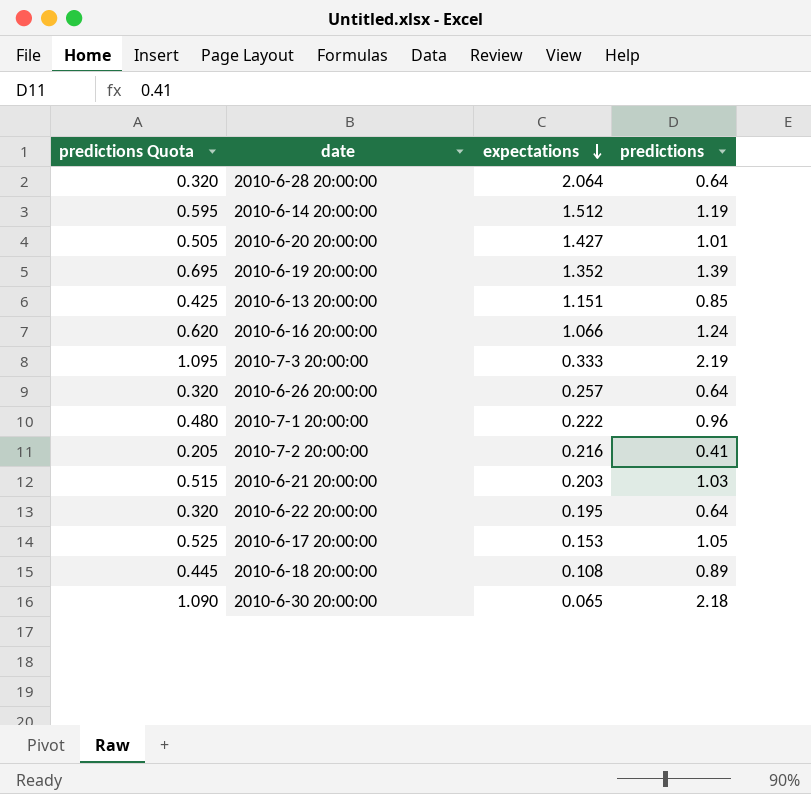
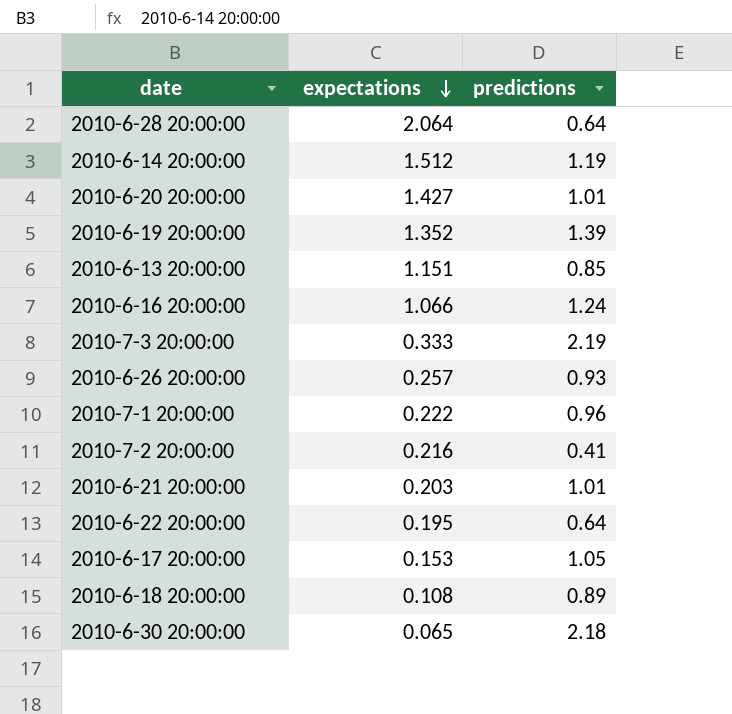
column predictions Quota | formula: [predictions] * 0.5 -> none
2010-6-26 20:00:00 | predictions: 0.64 -> 0.93
2010-6-21 20:00:00 | predictions: 1.03 -> 1.01

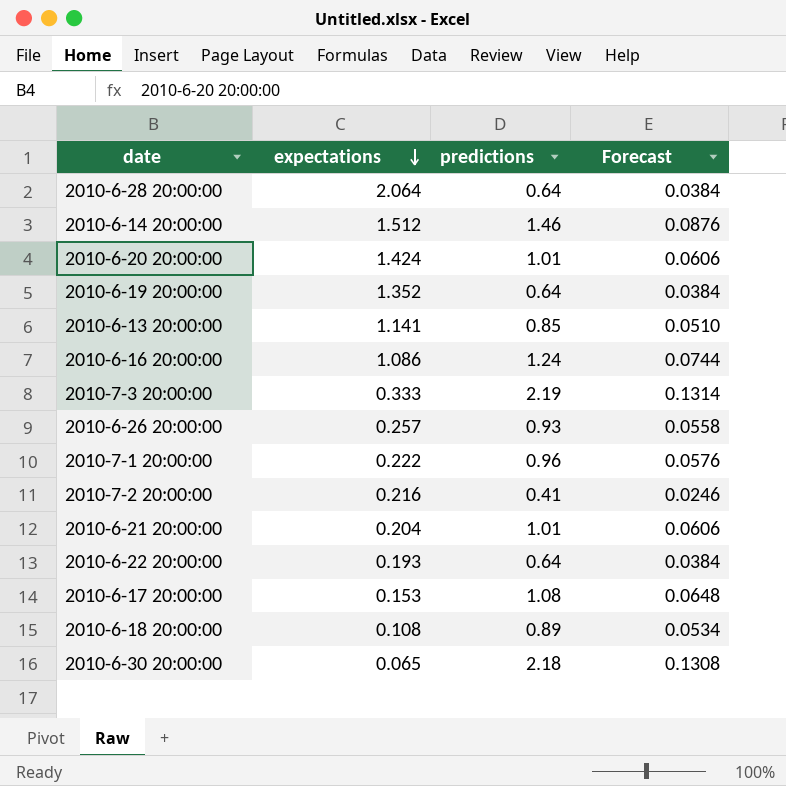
column Forecast | formula: none -> [predictions] * 0.06
2010-6-14 20:00:00 | predictions: 1.19 -> 1.46
2010-6-20 20:00:00 | expectations: 1.427 -> 1.424
2010-6-19 20:00:00 | predictions: 1.39 -> 0.64
2010-6-13 20:00:00 | expectations: 1.151 -> 1.141
2010-6-16 20:00:00 | expectations: 1.066 -> 1.086
2010-6-21 20:00:00 | expectations: 0.203 -> 0.204
2010-6-22 20:00:00 | expectations: 0.195 -> 0.193
2010-6-17 20:00:00 | predictions: 1.05 -> 1.08

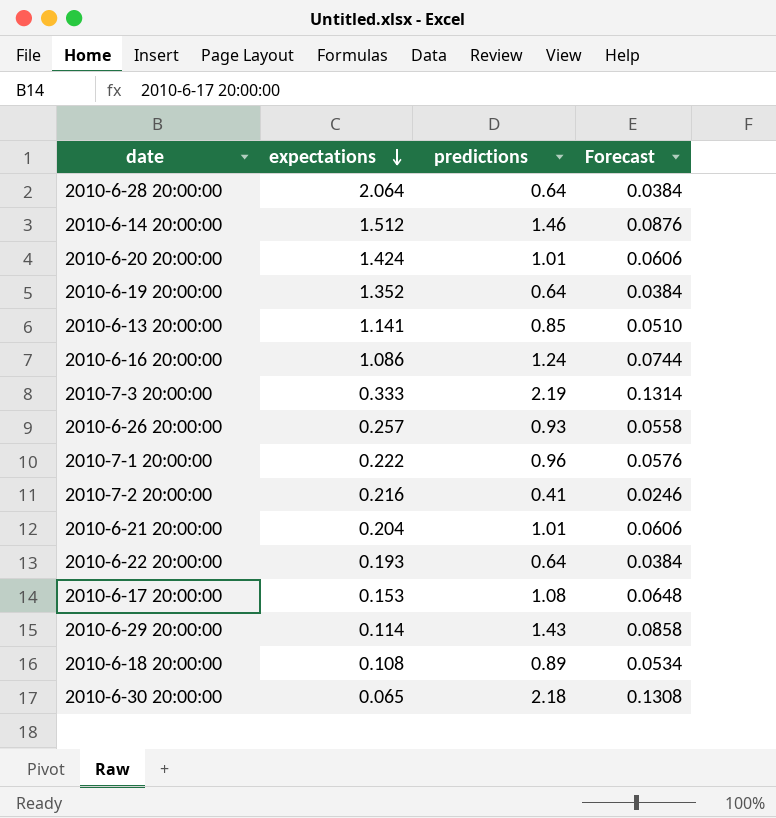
row 2010-6-29 20:00:00: none -> 0.114 | 1.43 | 0.0858

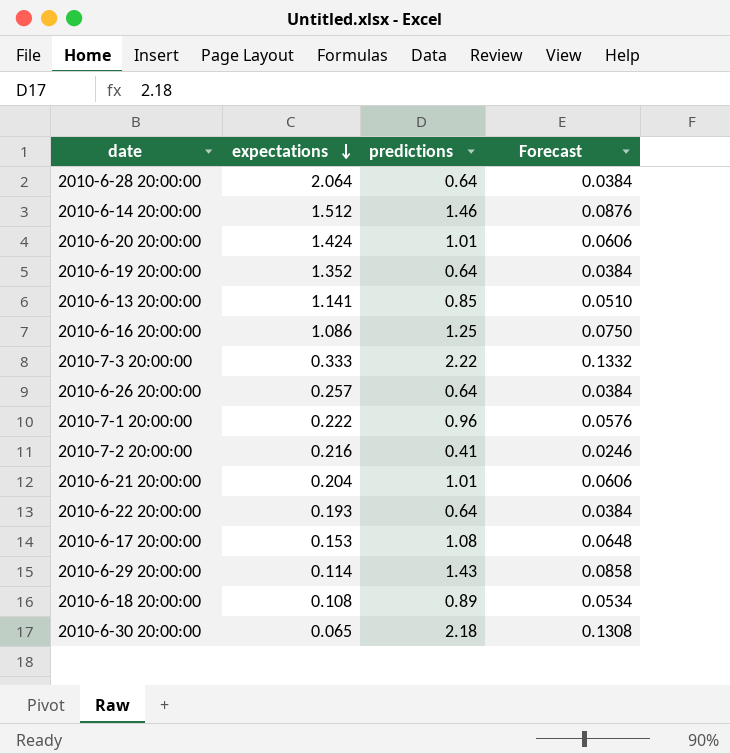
2010-6-16 20:00:00 | predictions: 1.24 -> 1.25
2010-6-16 20:00:00 | Forecast: 0.0744 -> 0.0750
2010-7-3 20:00:00 | predictions: 2.19 -> 2.22
2010-7-3 20:00:00 | Forecast: 0.1314 -> 0.1332
2010-6-26 20:00:00 | predictions: 0.93 -> 0.64
2010-6-26 20:00:00 | Forecast: 0.0558 -> 0.0384

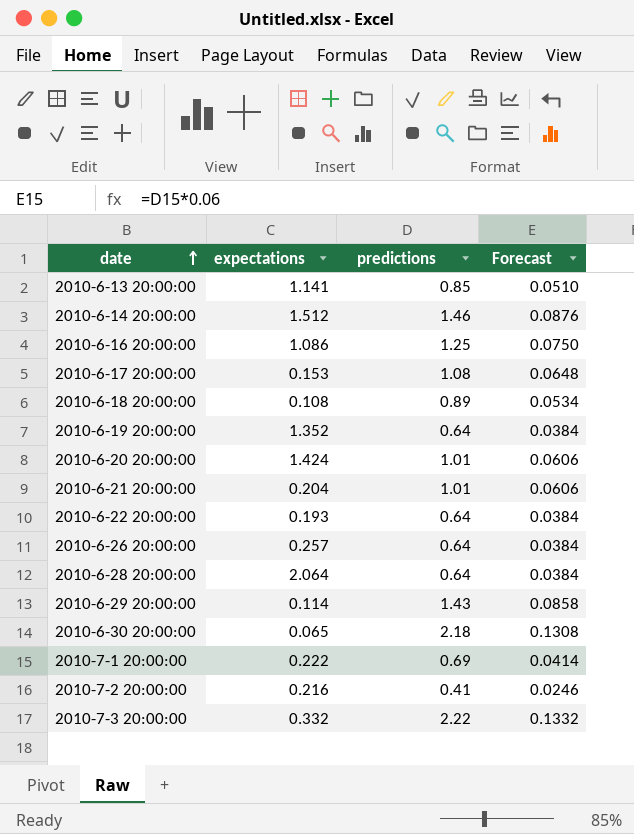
row order: expectations descending -> date ascending
2010-7-1 20:00:00 | predictions: 0.96 -> 0.69
2010-7-1 20:00:00 | Forecast: 0.0576 -> 0.0414
2010-7-3 20:00:00 | expectations: 0.333 -> 0.332

